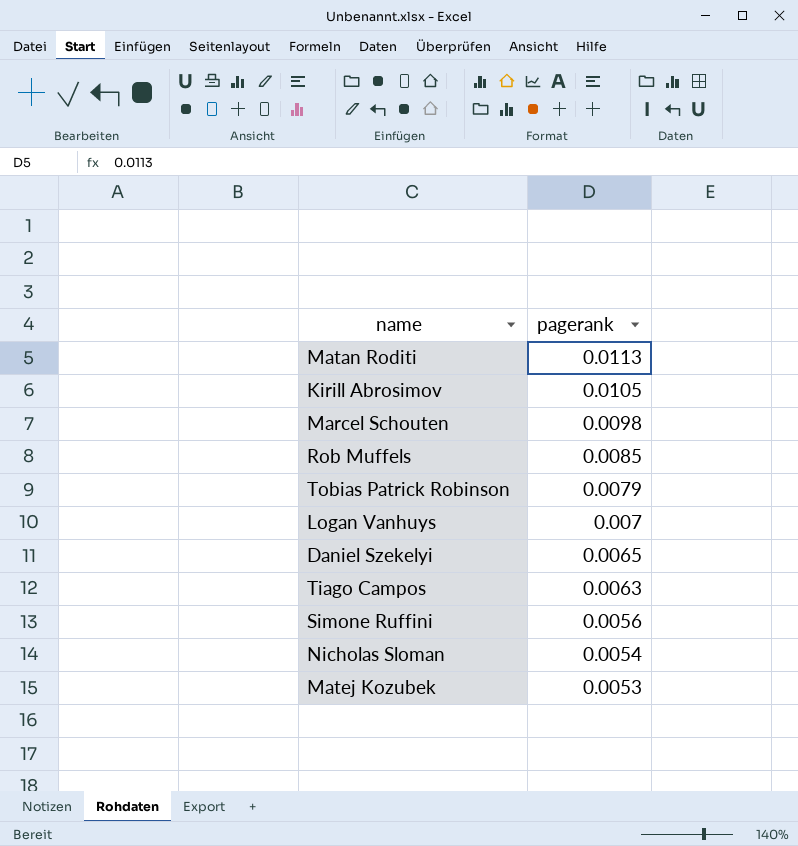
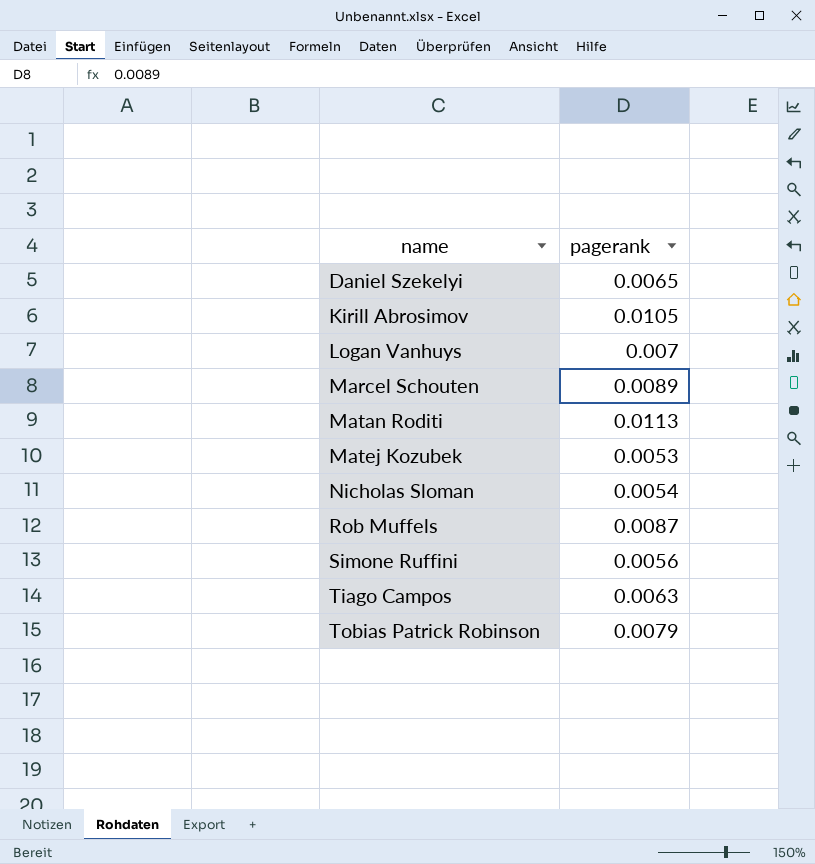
row order: pagerank descending -> name ascending
Marcel Schouten | pagerank: 0.0098 -> 0.0089
Rob Muffels | pagerank: 0.0085 -> 0.0087

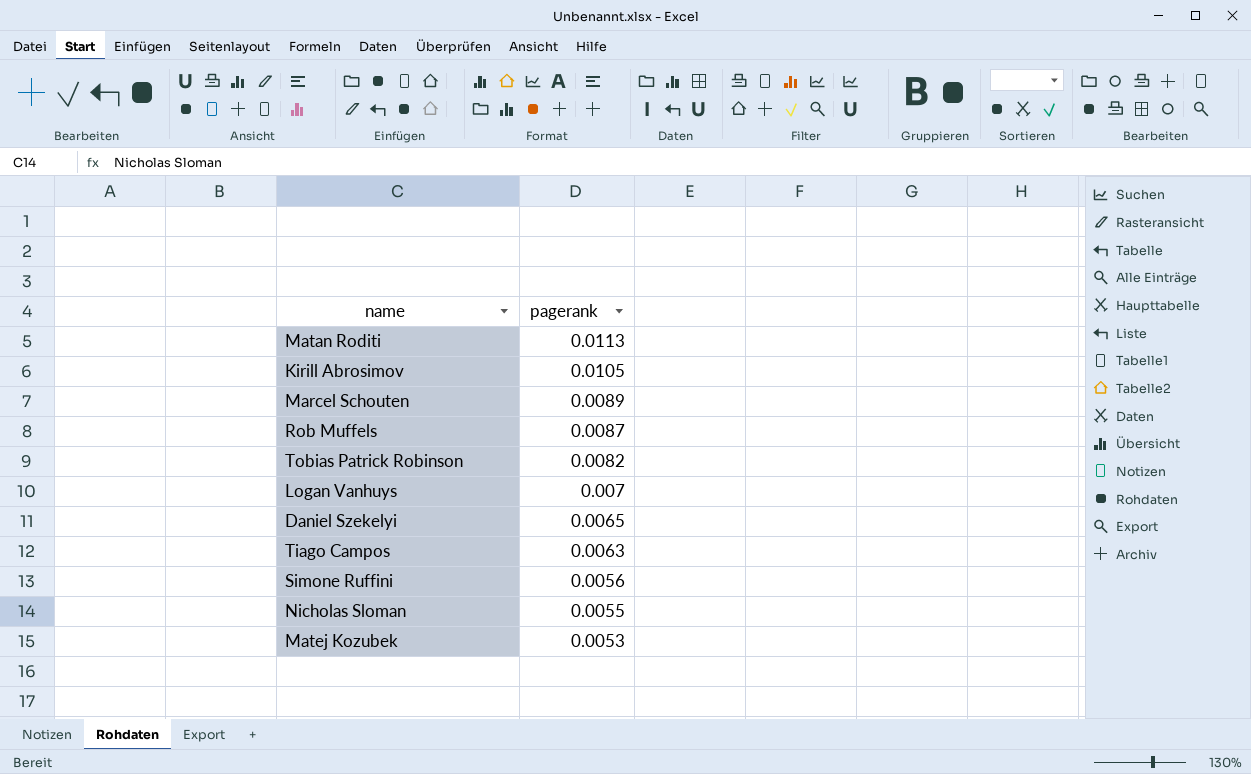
row order: name ascending -> pagerank descending
Tobias Patrick Robinson | pagerank: 0.0079 -> 0.0082
Nicholas Sloman | pagerank: 0.0054 -> 0.0055

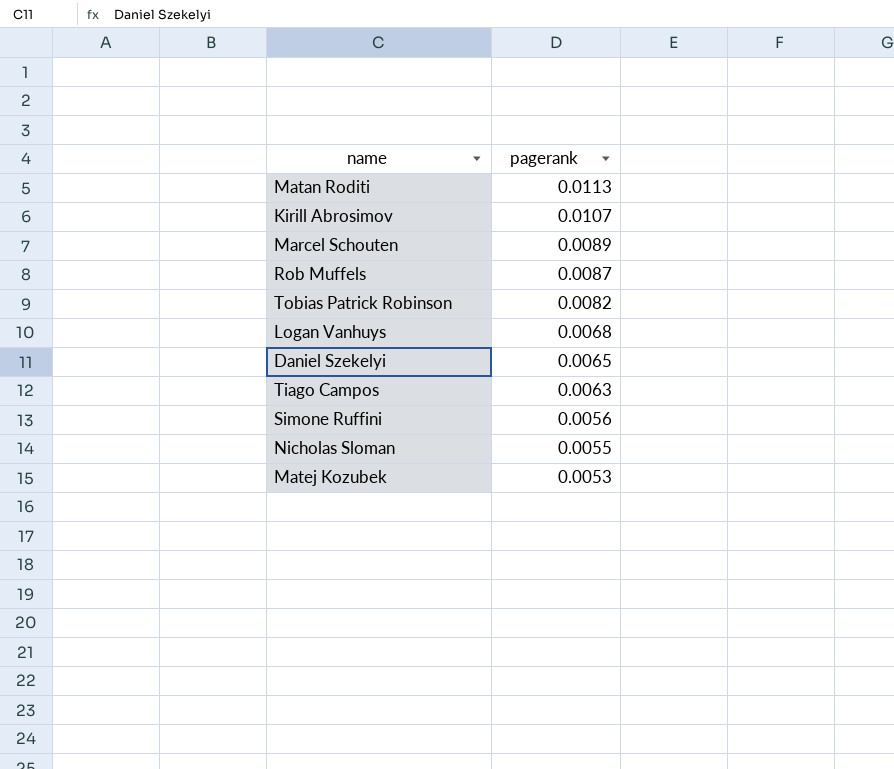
Kirill Abrosimov | pagerank: 0.0105 -> 0.0107
Logan Vanhuys | pagerank: 0.007 -> 0.0068

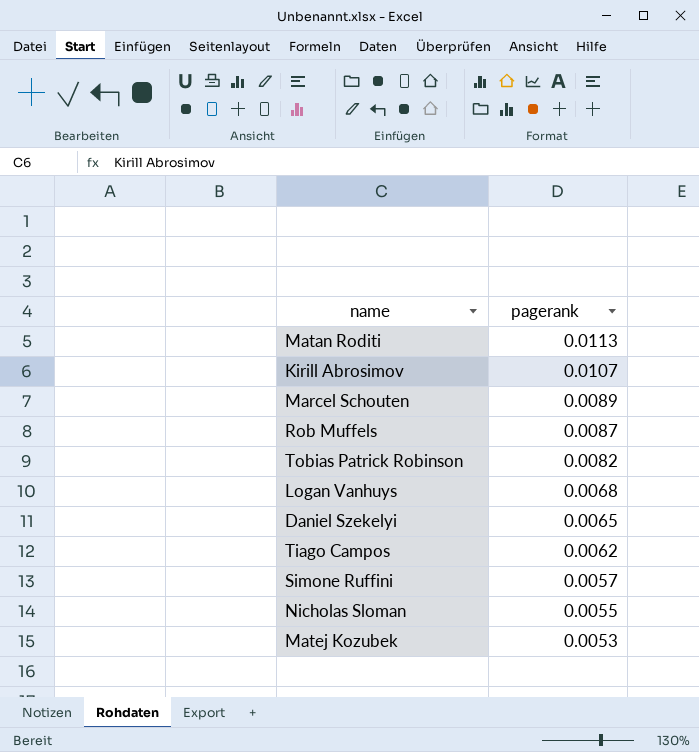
Tiago Campos | pagerank: 0.0063 -> 0.0062
Simone Ruffini | pagerank: 0.0056 -> 0.0057

